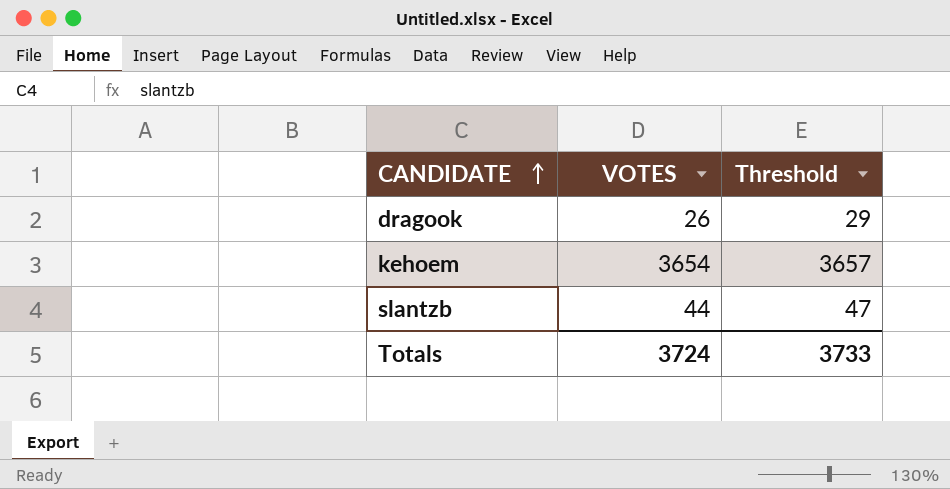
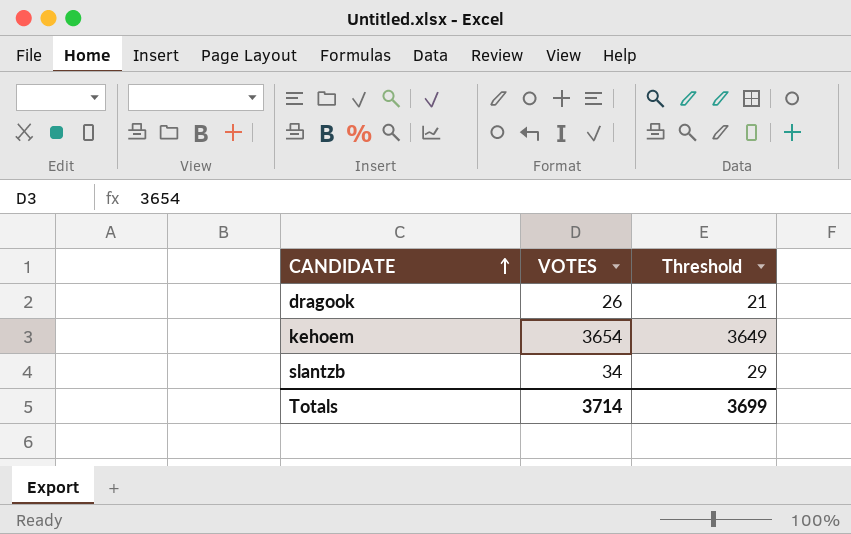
column Threshold | formula: [VOTES] + 3 -> [VOTES] - 5
slantzb | VOTES: 44 -> 34
Totals | VOTES: 3724 -> 3714
Totals | Threshold: 3733 -> 3699

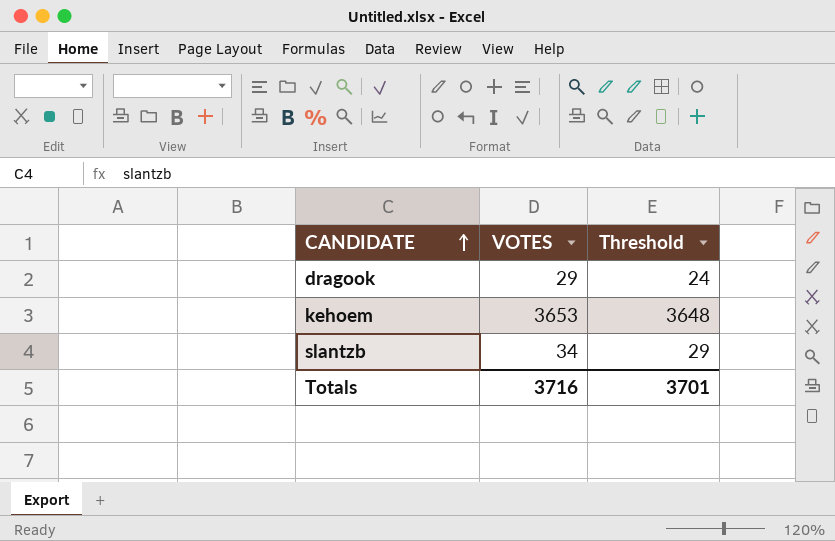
dragook | VOTES: 26 -> 29
dragook | Threshold: 21 -> 24
kehoem | VOTES: 3654 -> 3653
kehoem | Threshold: 3649 -> 3648
Totals | VOTES: 3714 -> 3716
Totals | Threshold: 3699 -> 3701

